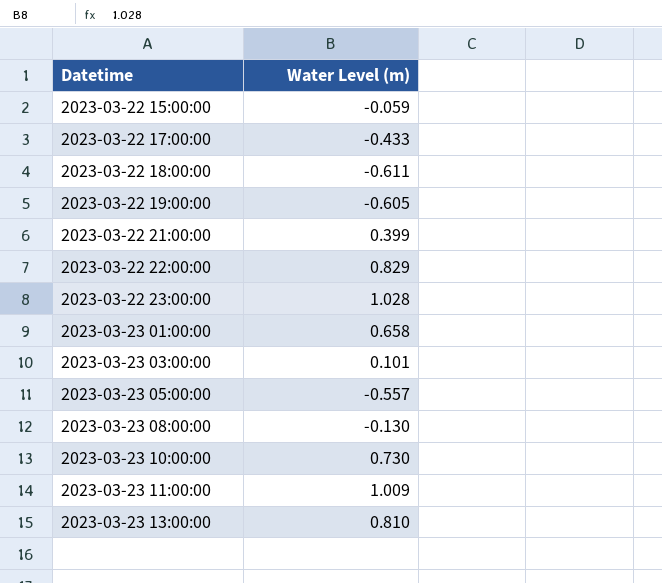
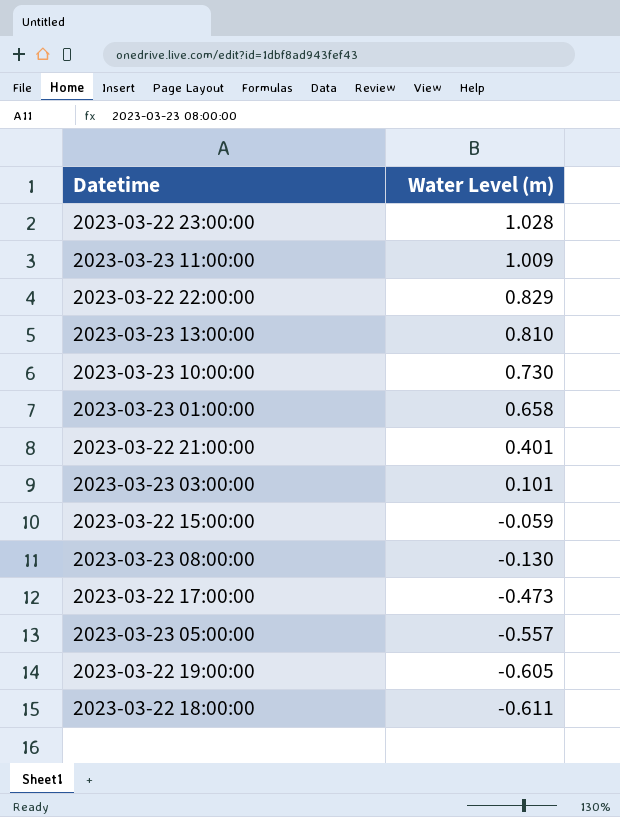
row order: Datetime ascending -> Water Level (m) descending
2023-03-22 21:00:00 | Water Level (m): 0.399 -> 0.401
2023-03-22 17:00:00 | Water Level (m): -0.433 -> -0.473

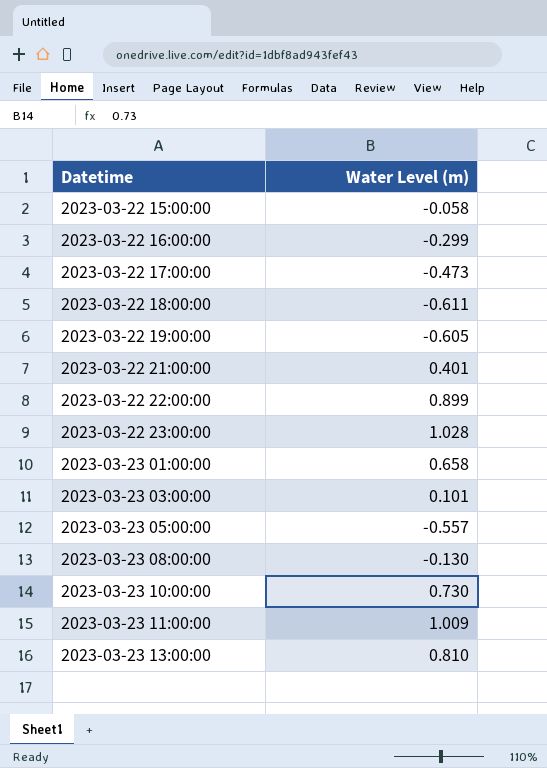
row order: Water Level (m) descending -> Datetime ascending
2023-03-22 15:00:00 | Water Level (m): -0.059 -> -0.058
row 2023-03-22 16:00:00: none -> -0.299
2023-03-22 22:00:00 | Water Level (m): 0.829 -> 0.899

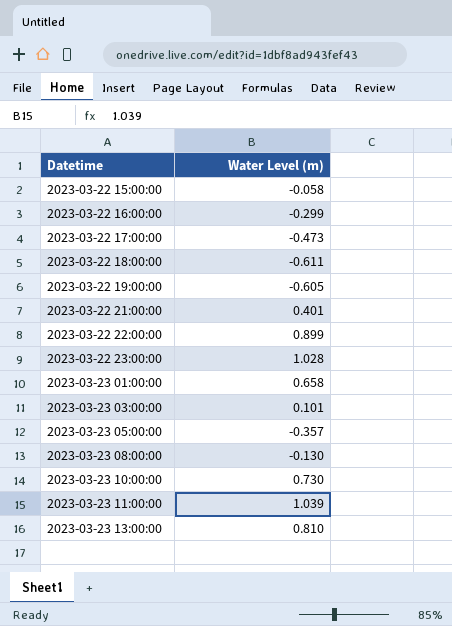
2023-03-23 05:00:00 | Water Level (m): -0.557 -> -0.357
2023-03-23 11:00:00 | Water Level (m): 1.009 -> 1.039

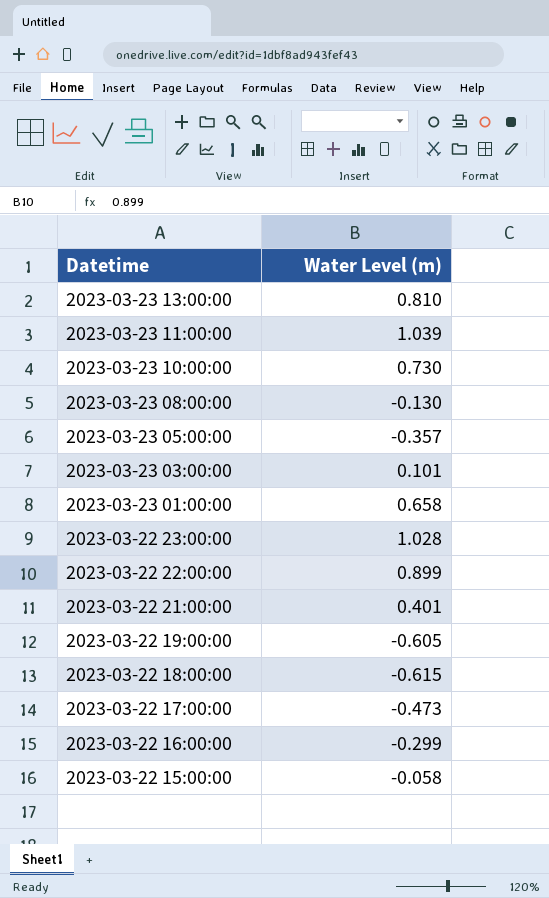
row order: Datetime ascending -> Datetime descending
2023-03-22 18:00:00 | Water Level (m): -0.611 -> -0.615

